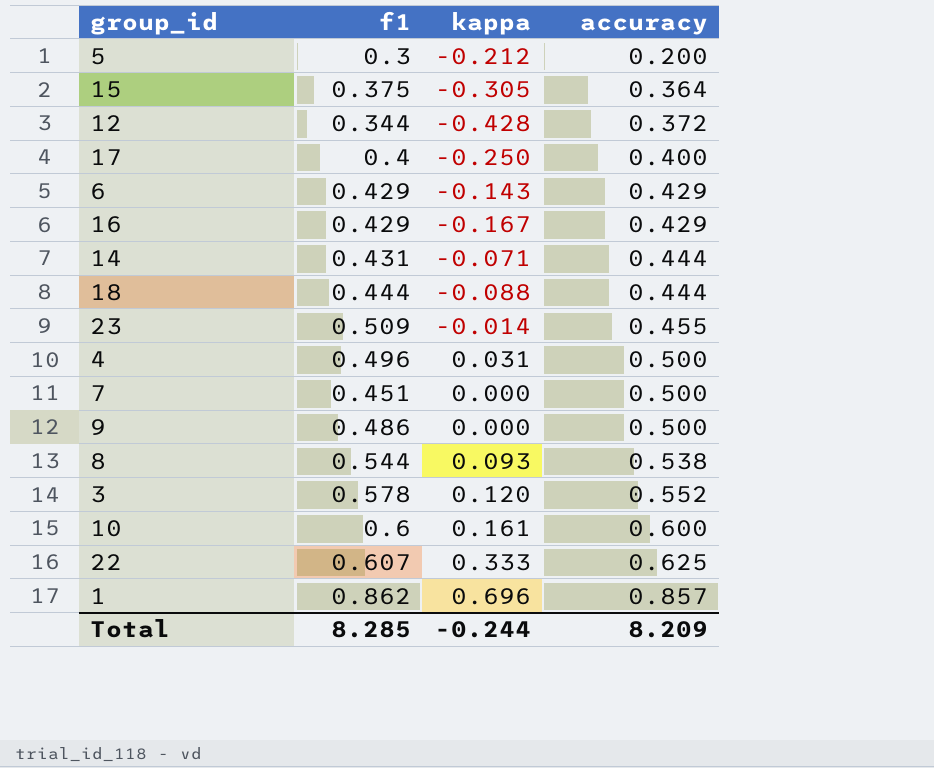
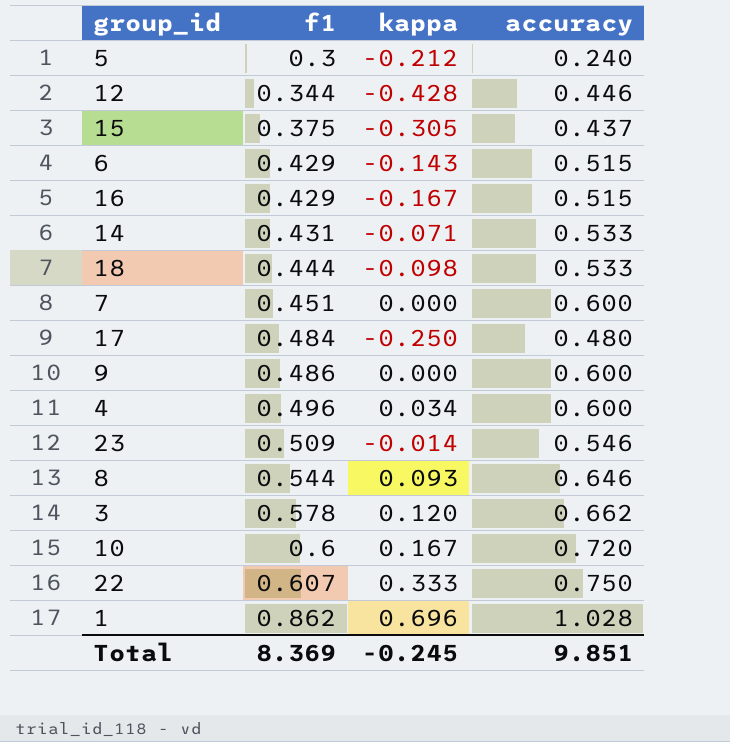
row order: accuracy ascending -> f1 ascending
5 | accuracy: 0.200 -> 0.240
12 | accuracy: 0.372 -> 0.446
15 | accuracy: 0.364 -> 0.437
6 | accuracy: 0.429 -> 0.515
16 | accuracy: 0.429 -> 0.515
14 | accuracy: 0.444 -> 0.533
18 | kappa: -0.088 -> -0.098
18 | accuracy: 0.444 -> 0.533
7 | accuracy: 0.500 -> 0.600
17 | f1: 0.4 -> 0.484
17 | accuracy: 0.400 -> 0.480
9 | accuracy: 0.500 -> 0.600
4 | kappa: 0.031 -> 0.034
4 | accuracy: 0.500 -> 0.600
23 | accuracy: 0.455 -> 0.546
8 | accuracy: 0.538 -> 0.646
3 | accuracy: 0.552 -> 0.662
10 | kappa: 0.161 -> 0.167
10 | accuracy: 0.600 -> 0.720
22 | accuracy: 0.625 -> 0.750
1 | accuracy: 0.857 -> 1.028
Total | f1: 8.285 -> 8.369
Total | kappa: -0.244 -> -0.245
Total | accuracy: 8.209 -> 9.851

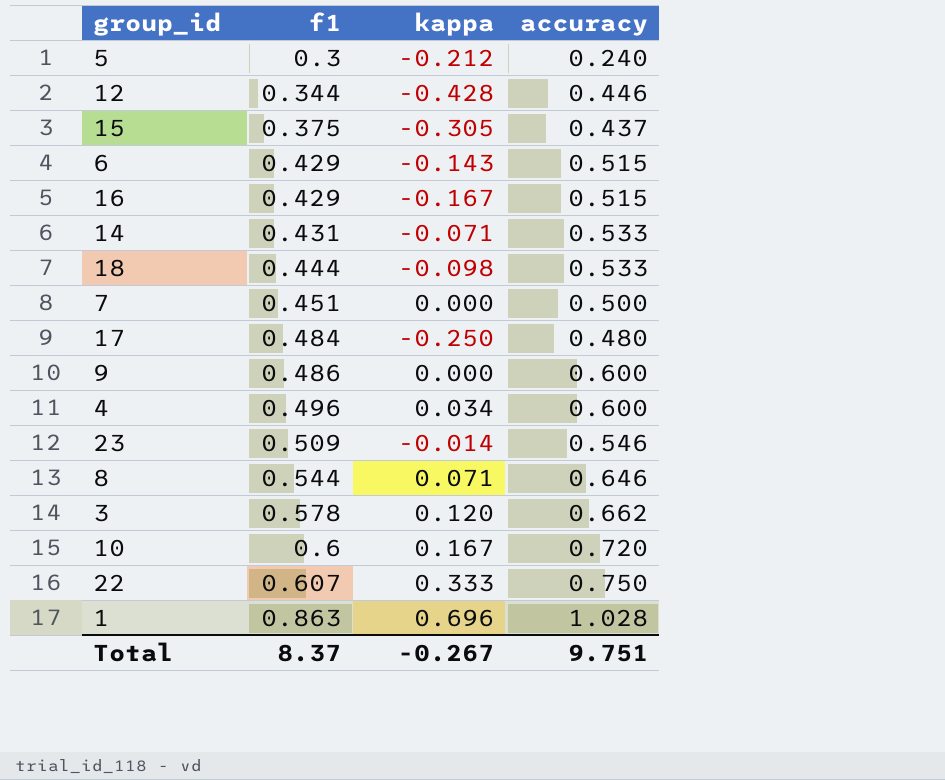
7 | accuracy: 0.600 -> 0.500
8 | kappa: 0.093 -> 0.071
1 | f1: 0.862 -> 0.863
Total | f1: 8.369 -> 8.37
Total | kappa: -0.245 -> -0.267
Total | accuracy: 9.851 -> 9.751

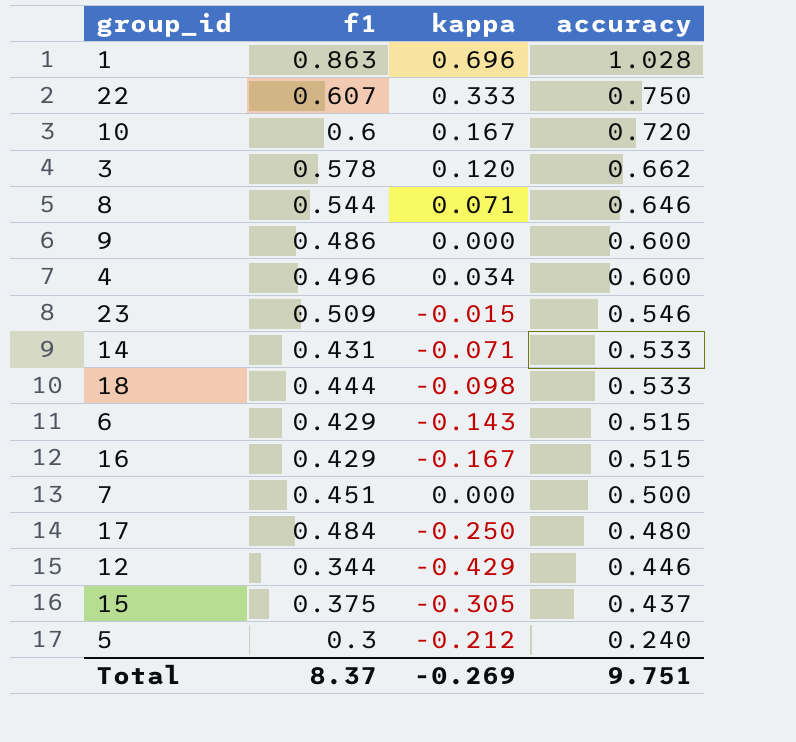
row order: f1 ascending -> accuracy descending
23 | kappa: -0.014 -> -0.015
12 | kappa: -0.428 -> -0.429
Total | kappa: -0.267 -> -0.269

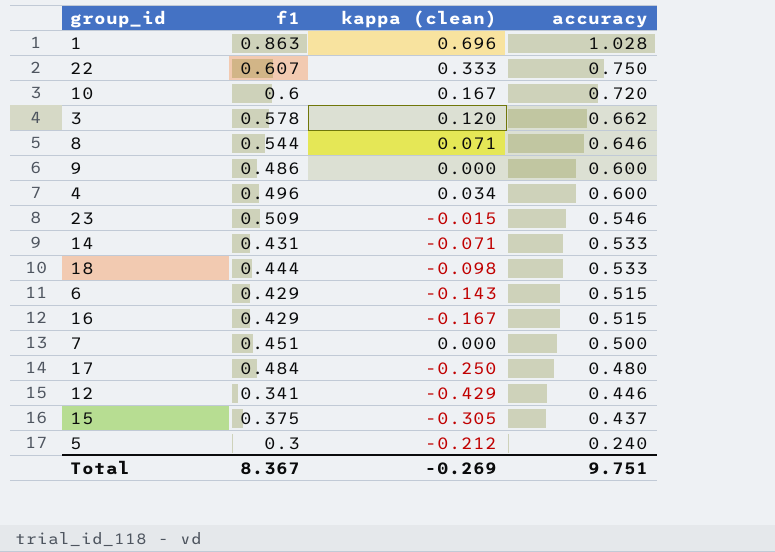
column name: kappa -> kappa (clean)
12 | f1: 0.344 -> 0.341
Total | f1: 8.37 -> 8.367

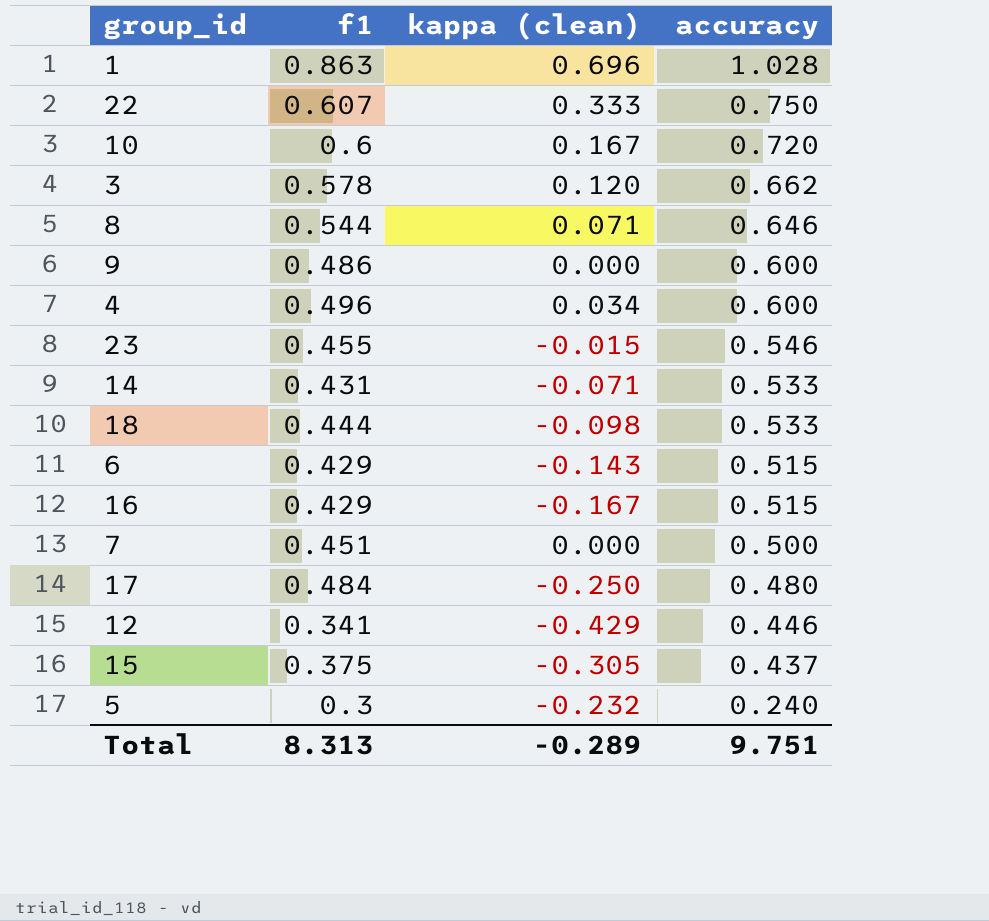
23 | f1: 0.509 -> 0.455
5 | kappa (clean): -0.212 -> -0.232
Total | f1: 8.367 -> 8.313
Total | kappa (clean): -0.269 -> -0.289

